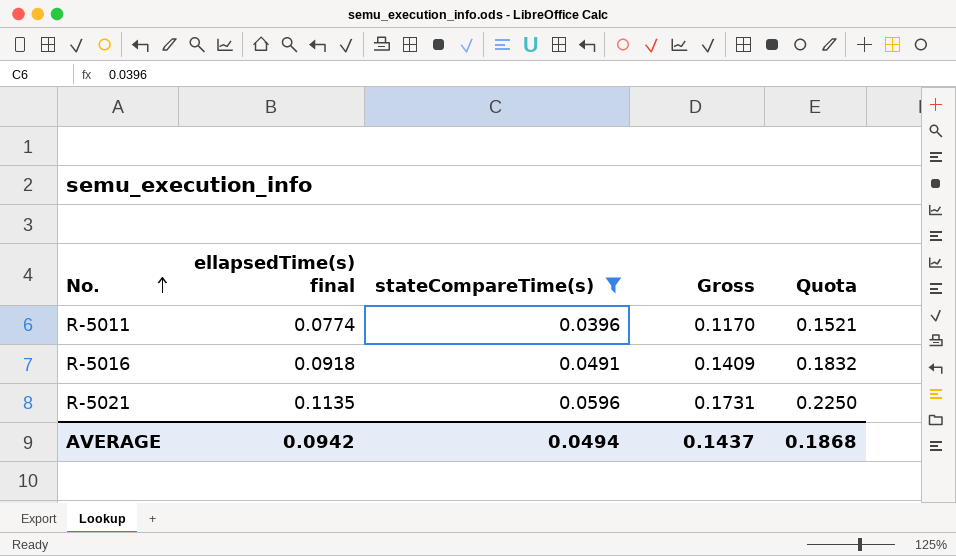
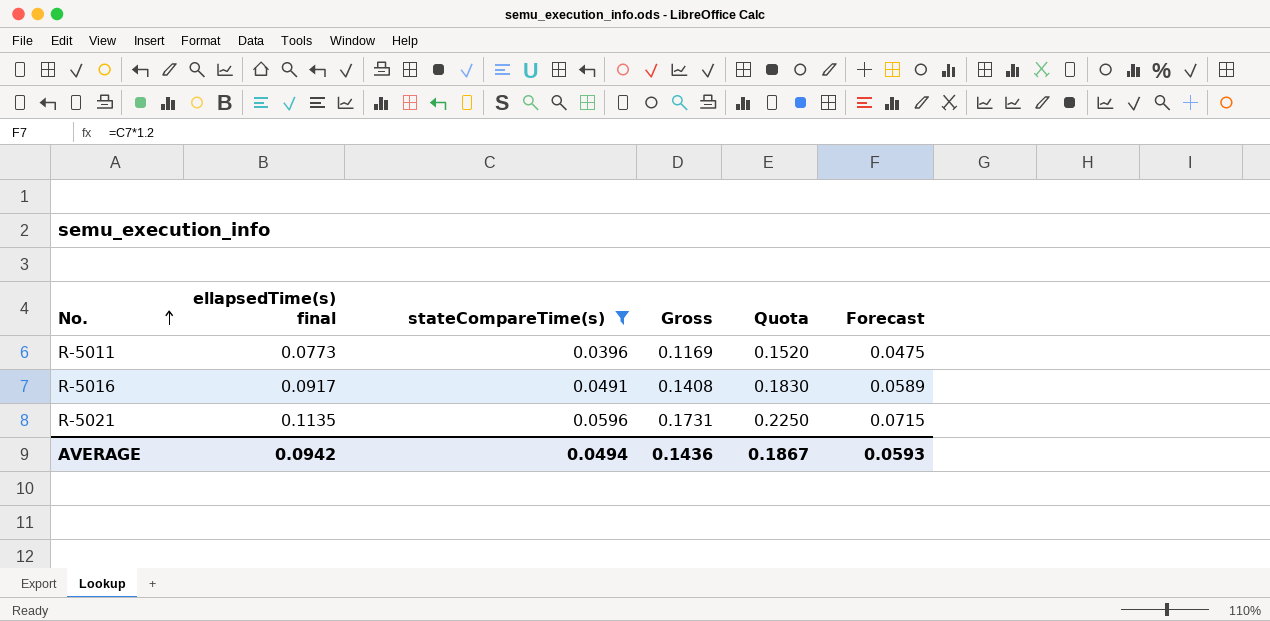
column Forecast | formula: none -> [stateCompareTime(s)] * 1.2
R-5011 | ellapsedTime(s) final: 0.0774 -> 0.0773
R-5011 | Gross: 0.1170 -> 0.1169
R-5011 | Quota: 0.1521 -> 0.1520
R-5016 | ellapsedTime(s) final: 0.0918 -> 0.0917
R-5016 | Gross: 0.1409 -> 0.1408
R-5016 | Quota: 0.1832 -> 0.1830
AVERAGE | Gross: 0.1437 -> 0.1436
AVERAGE | Quota: 0.1868 -> 0.1867

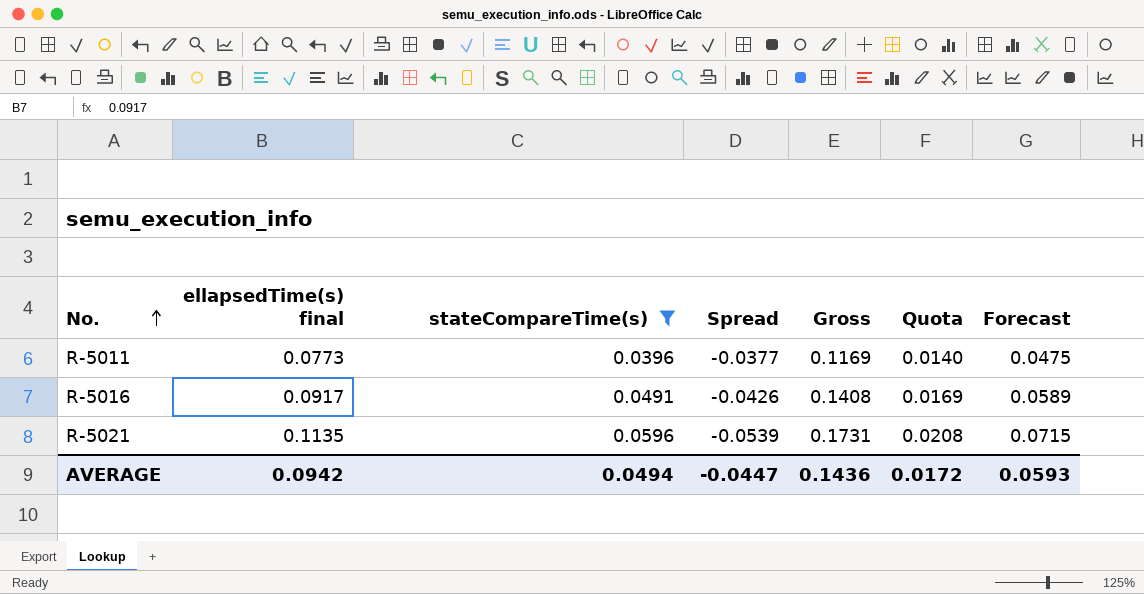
column Spread | formula: none -> [stateCompareTime(s)] - [ellapsedTime(s) final]
column Quota | formula: [Gross] * 1.3 -> [Gross] * 0.12
AVERAGE | Quota: 0.1867 -> 0.0172

